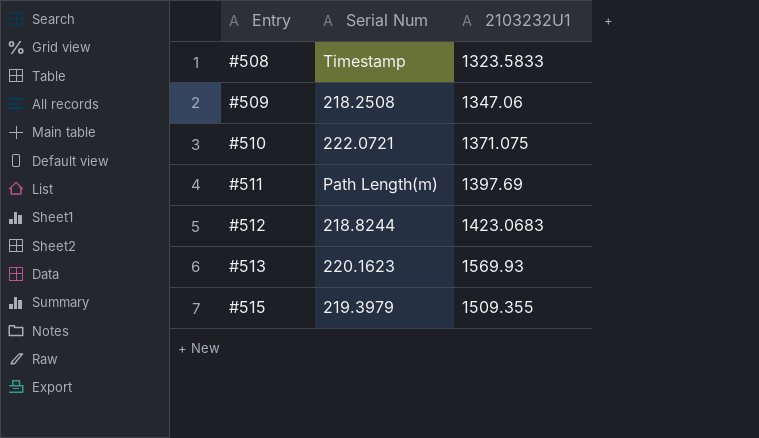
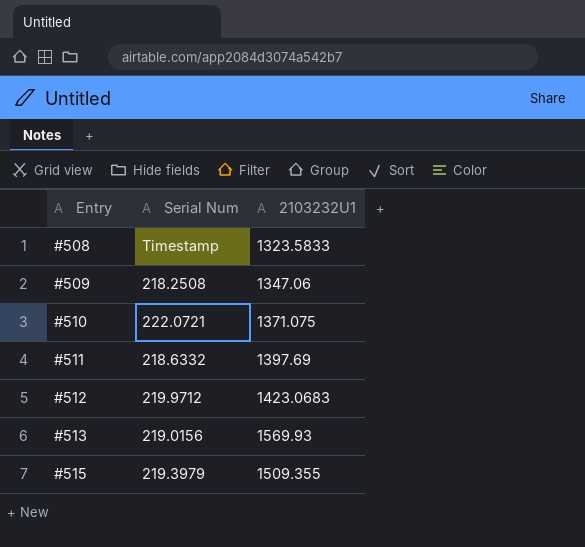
#511 | Serial Num: Path Length(m) -> 218.6332
#512 | Serial Num: 218.8244 -> 219.9712
#513 | Serial Num: 220.1623 -> 219.0156

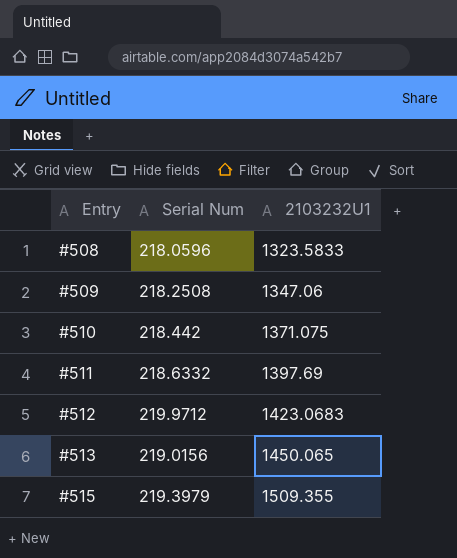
#508 | Serial Num: Timestamp -> 218.0596
#510 | Serial Num: 222.0721 -> 218.442
#513 | 2103232U1: 1569.93 -> 1450.065

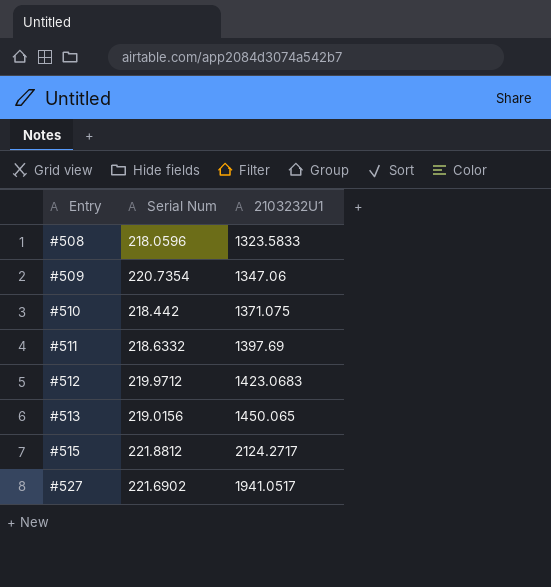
#509 | Serial Num: 218.2508 -> 220.7354
#515 | Serial Num: 219.3979 -> 221.8812
#515 | 2103232U1: 1509.355 -> 2124.2717
row #527: none -> 221.6902 | 1941.0517

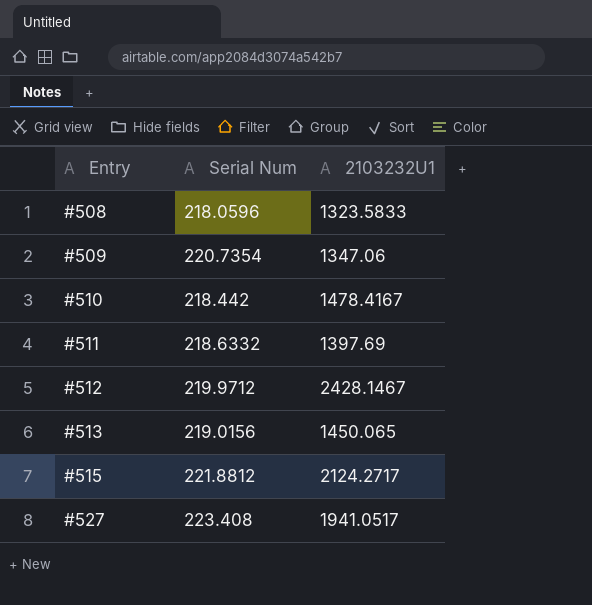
#510 | 2103232U1: 1371.075 -> 1478.4167
#512 | 2103232U1: 1423.0683 -> 2428.1467
#527 | Serial Num: 221.6902 -> 223.408

